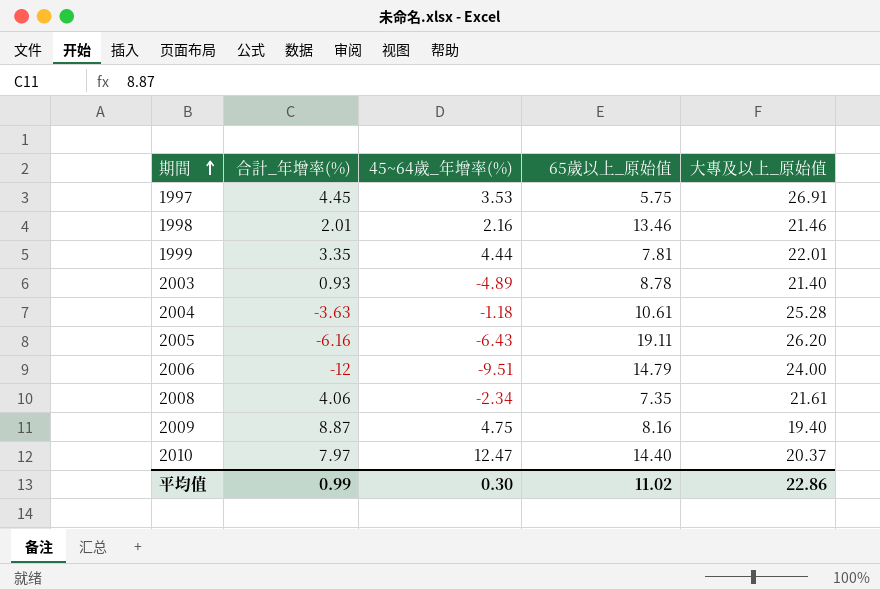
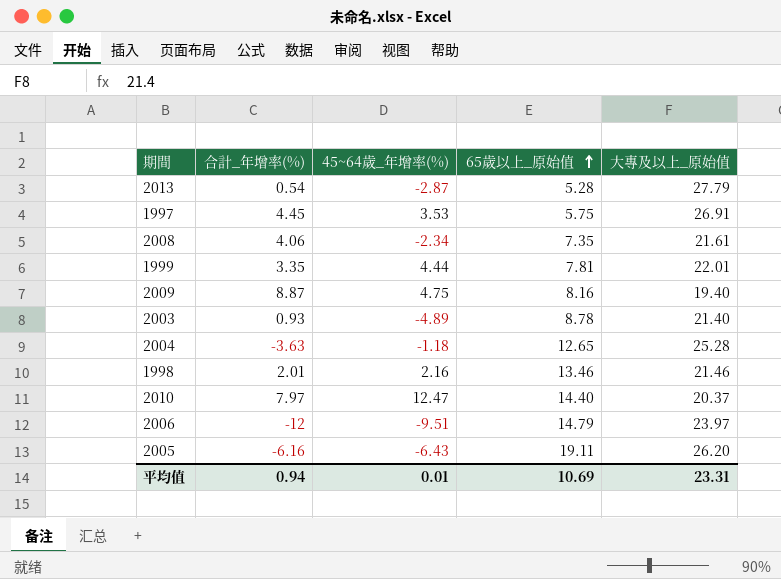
row order: 期間 ascending -> 65歲以上_原始值 ascending
row 2013: none -> 0.54 | -2.87 | 5.28 | 27.79
2004 | 65歲以上_原始值: 10.61 -> 12.65
2006 | 大專及以上_原始值: 24.00 -> 23.97
平均值 | 合計_年增率(%): 0.99 -> 0.94
平均值 | 45~64歲_年增率(%): 0.30 -> 0.01
平均值 | 65歲以上_原始值: 11.02 -> 10.69
平均值 | 大專及以上_原始值: 22.86 -> 23.31

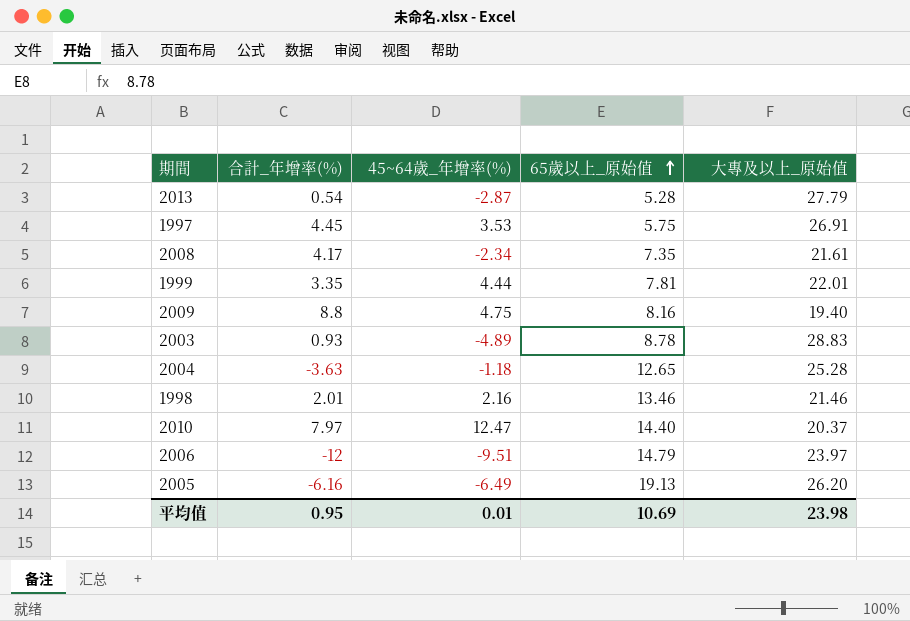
2008 | 合計_年增率(%): 4.06 -> 4.17
2009 | 合計_年增率(%): 8.87 -> 8.8
2003 | 大專及以上_原始值: 21.40 -> 28.83
2005 | 45~64歲_年增率(%): -6.43 -> -6.49
2005 | 65歲以上_原始值: 19.11 -> 19.13
平均值 | 合計_年增率(%): 0.94 -> 0.95
平均值 | 大專及以上_原始值: 23.31 -> 23.98

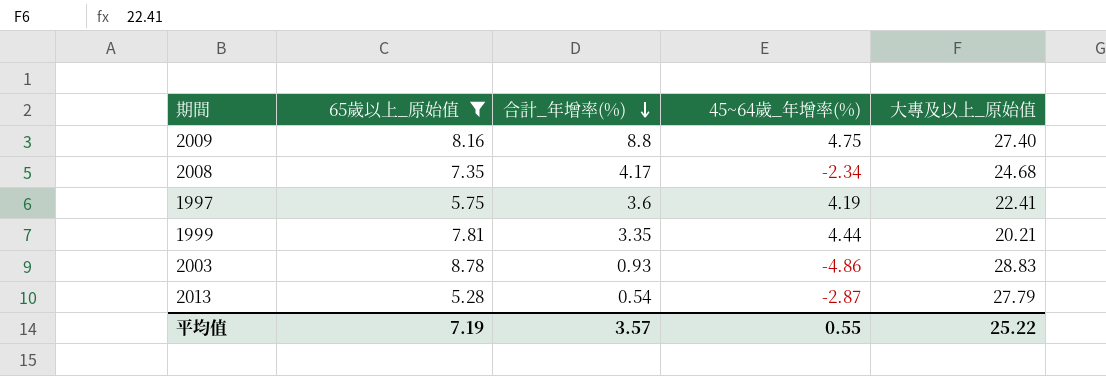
filter: none -> 65歲以上_原始值 <= 8.78
row order: 65歲以上_原始值 ascending -> 合計_年增率(%) descending
column 65歲以上_原始值 | position: 4 -> 2
2009 | 大專及以上_原始值: 19.40 -> 27.40
2008 | 大專及以上_原始值: 21.61 -> 24.68
1997 | 合計_年增率(%): 4.45 -> 3.6
1997 | 45~64歲_年增率(%): 3.53 -> 4.19
1997 | 大專及以上_原始值: 26.91 -> 22.41
1999 | 大專及以上_原始值: 22.01 -> 20.21
2003 | 45~64歲_年增率(%): -4.89 -> -4.86
平均值 | 65歲以上_原始值: 10.69 -> 7.19
平均值 | 合計_年增率(%): 0.95 -> 3.57
平均值 | 45~64歲_年增率(%): 0.01 -> 0.55
平均值 | 大專及以上_原始值: 23.98 -> 25.22

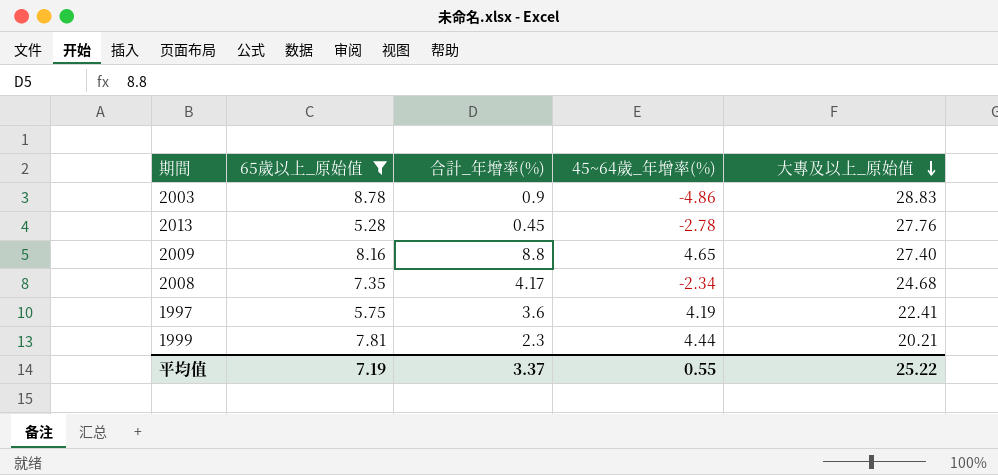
row order: 合計_年增率(%) descending -> 大專及以上_原始值 descending
2003 | 合計_年增率(%): 0.93 -> 0.9
2013 | 合計_年增率(%): 0.54 -> 0.45
2013 | 45~64歲_年增率(%): -2.87 -> -2.78
2013 | 大專及以上_原始值: 27.79 -> 27.76
2009 | 45~64歲_年增率(%): 4.75 -> 4.65
1999 | 合計_年增率(%): 3.35 -> 2.3
平均值 | 合計_年增率(%): 3.57 -> 3.37

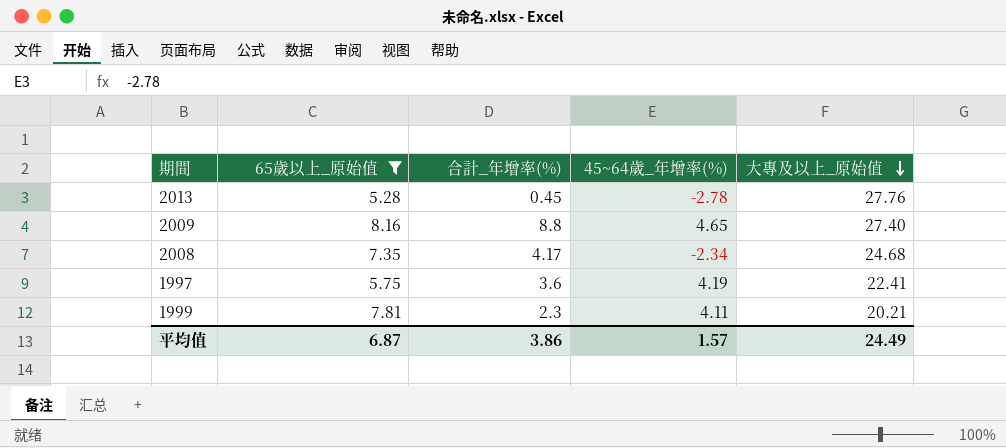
row 2003: 8.78 | 0.9 | -4.86 | 28.83 -> none
1999 | 45~64歲_年增率(%): 4.44 -> 4.11
平均值 | 65歲以上_原始值: 7.19 -> 6.87
平均值 | 合計_年增率(%): 3.37 -> 3.86
平均值 | 45~64歲_年增率(%): 0.55 -> 1.57
平均值 | 大專及以上_原始值: 25.22 -> 24.49

